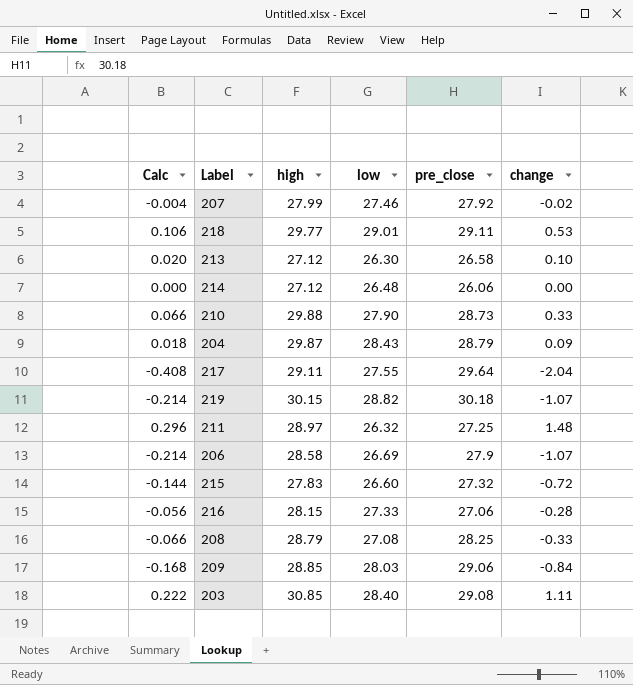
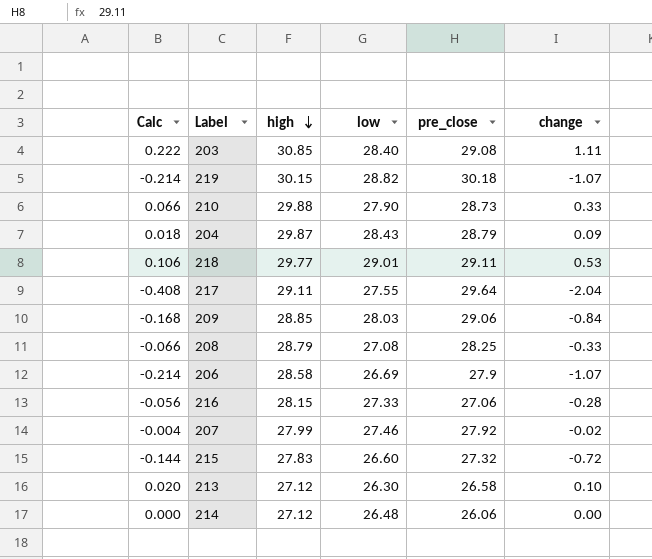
row order: none -> high descending
row 211: 0.296 | 28.97 | 26.32 | 27.25 | 1.48 -> none

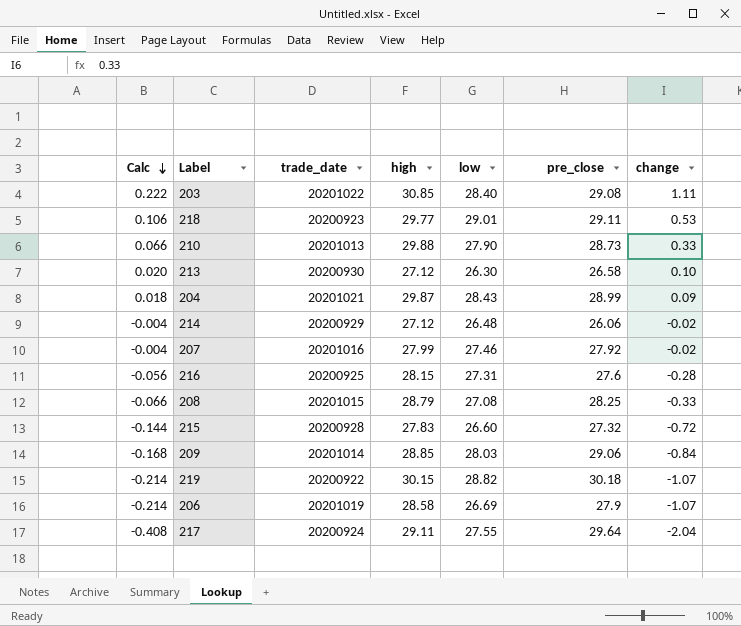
row order: high descending -> Calc descending
column trade_date | position: none -> 3
204 | pre_close: 28.79 -> 28.99
214 | Calc: 0.000 -> -0.004
214 | change: 0.00 -> -0.02
216 | low: 27.33 -> 27.31
216 | pre_close: 27.06 -> 27.6

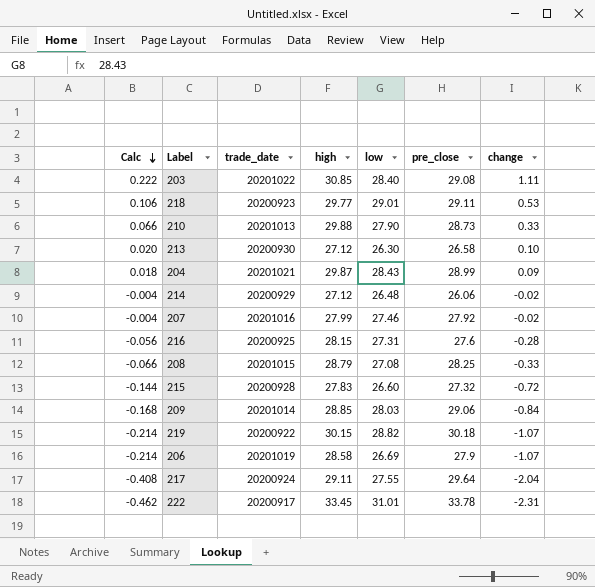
row 222: none -> -0.462 | 20200917 | 33.45 | 31.01 | 33.78 | -2.31

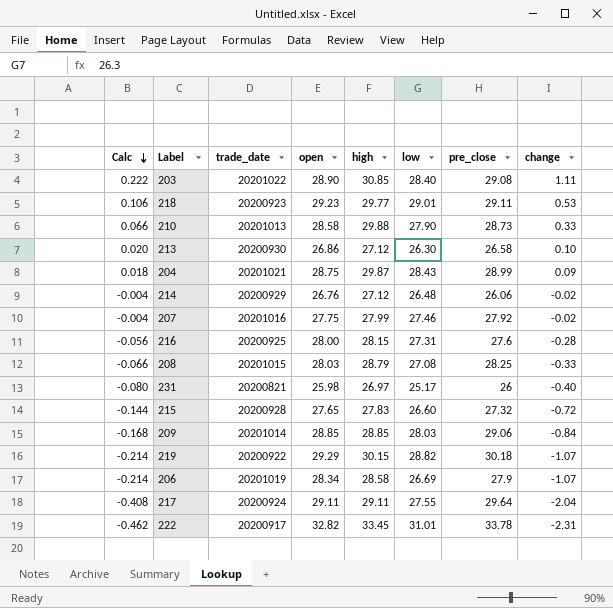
column open | position: none -> 4
row 231: none -> -0.080 | 20200821 | 25.98 | 26.97 | 25.17 | 26 | -0.40

